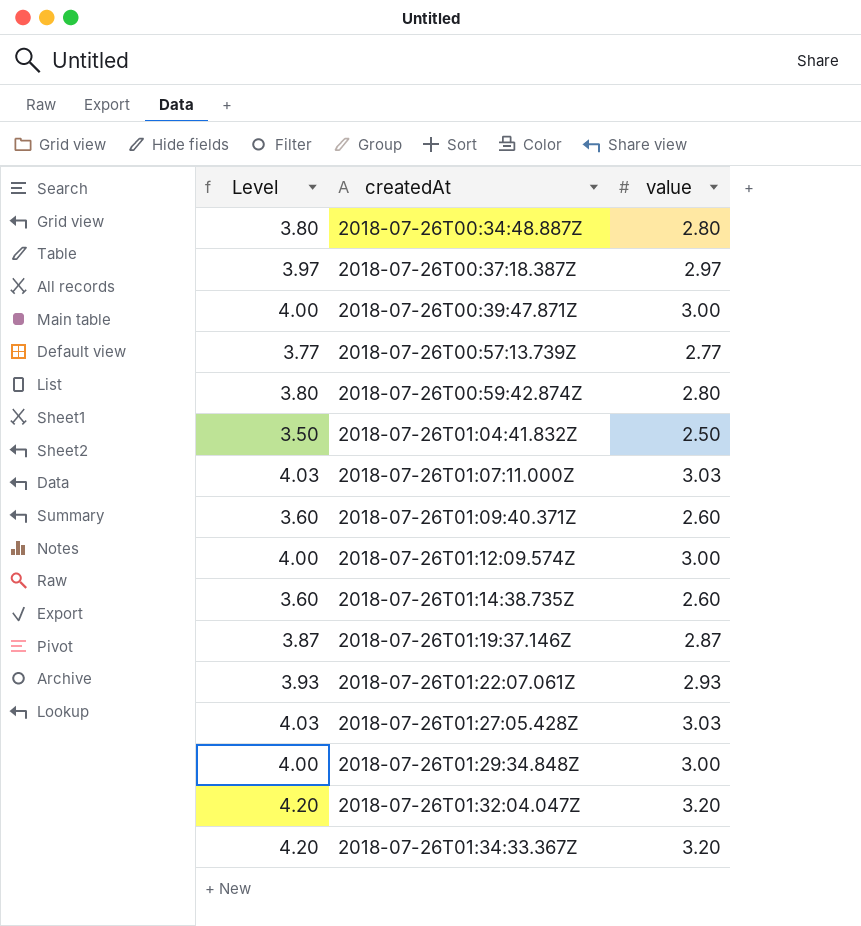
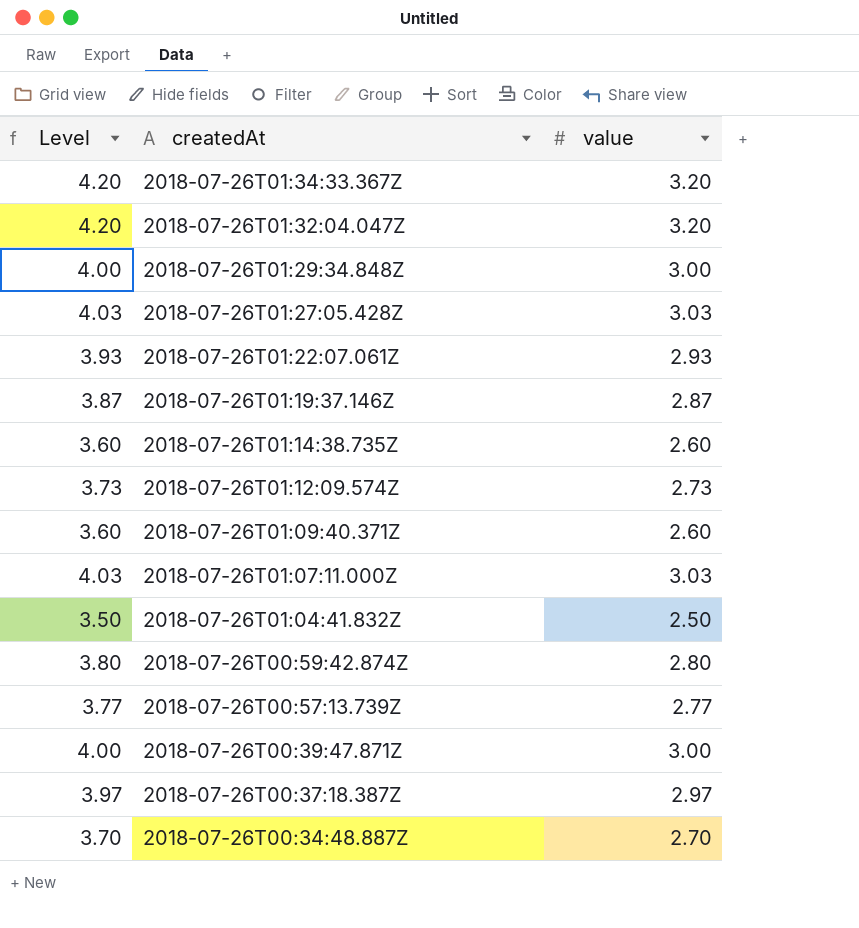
row order: createdAt ascending -> createdAt descending
2018-07-26T01:12:09.574Z | Level: 4.00 -> 3.73
2018-07-26T01:12:09.574Z | value: 3.00 -> 2.73
2018-07-26T00:34:48.887Z | Level: 3.80 -> 3.70
2018-07-26T00:34:48.887Z | value: 2.80 -> 2.70

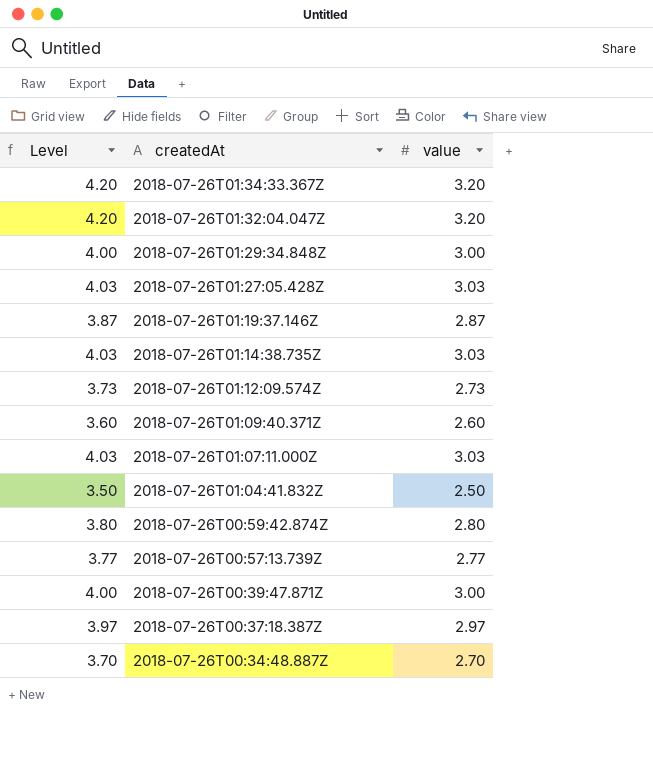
row 2018-07-26T01:22:07.061Z: 3.93 | 2.93 -> none
2018-07-26T01:14:38.735Z | Level: 3.60 -> 4.03
2018-07-26T01:14:38.735Z | value: 2.60 -> 3.03

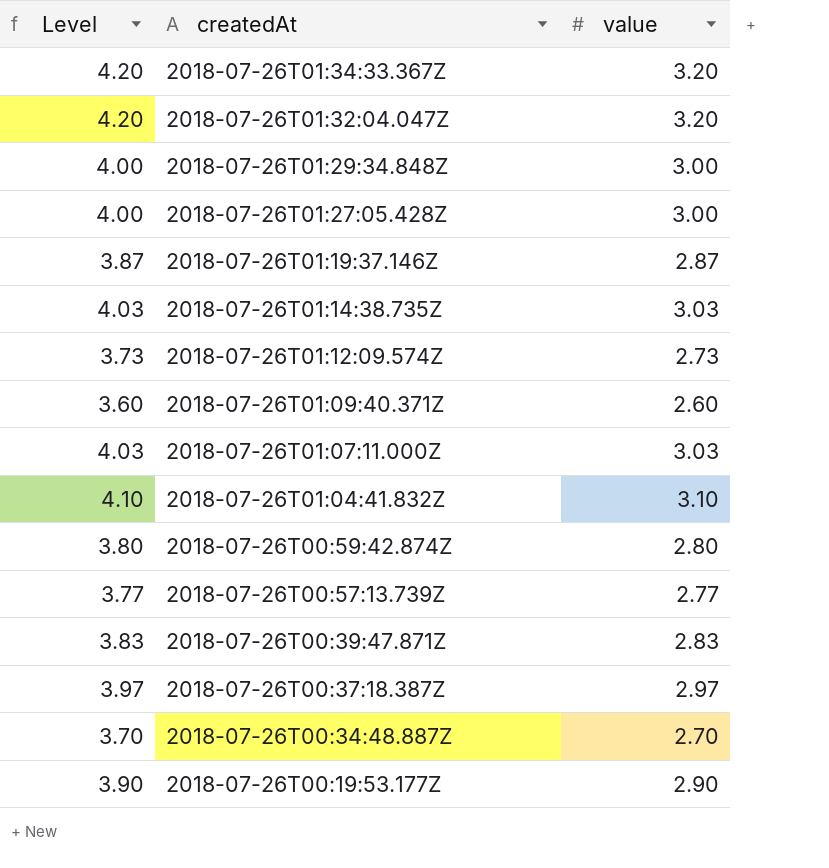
2018-07-26T01:27:05.428Z | Level: 4.03 -> 4.00
2018-07-26T01:27:05.428Z | value: 3.03 -> 3.00
2018-07-26T01:04:41.832Z | Level: 3.50 -> 4.10
2018-07-26T01:04:41.832Z | value: 2.50 -> 3.10
2018-07-26T00:39:47.871Z | Level: 4.00 -> 3.83
2018-07-26T00:39:47.871Z | value: 3.00 -> 2.83
row 2018-07-26T00:19:53.177Z: none -> 3.90 | 2.90

